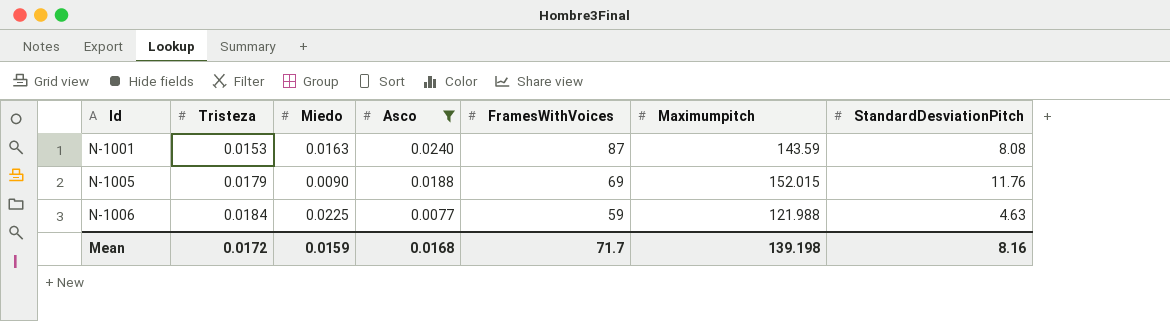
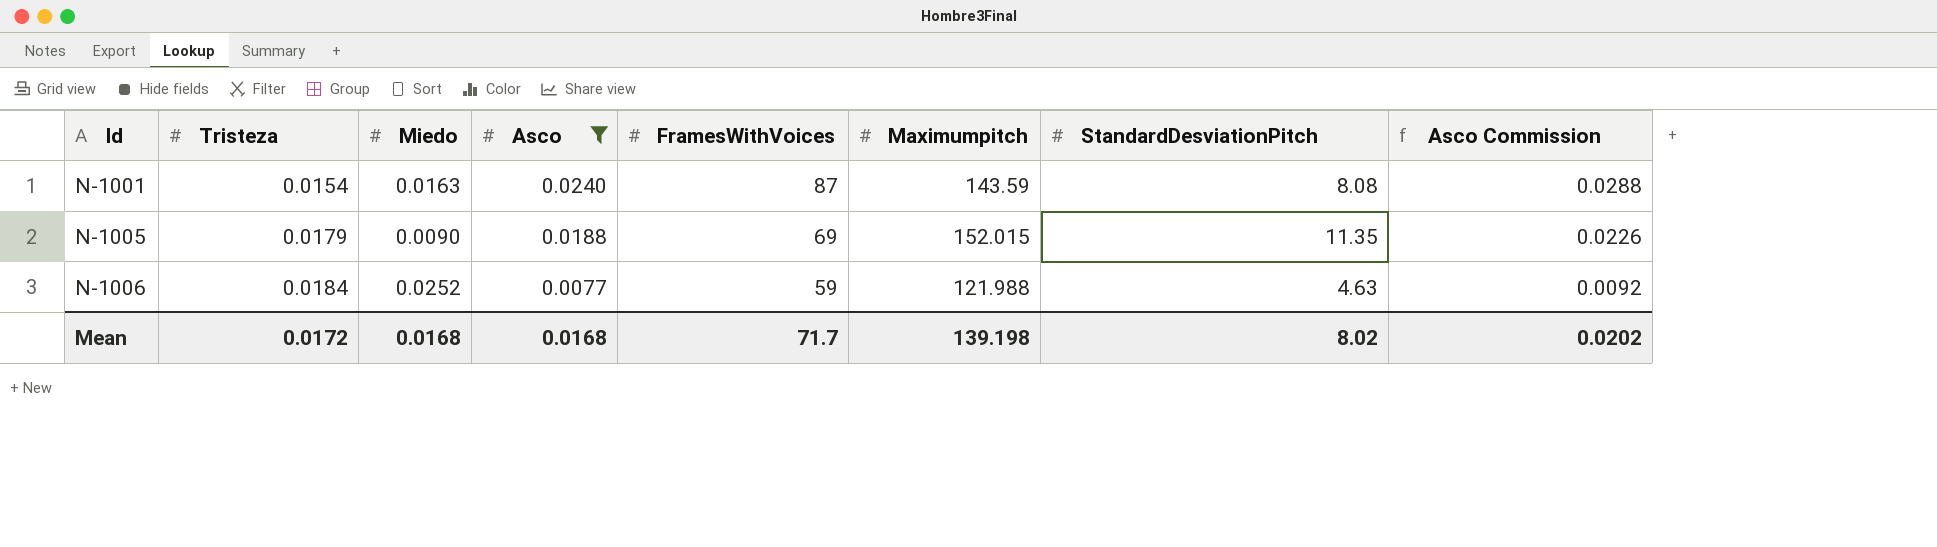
column Asco Commission | formula: none -> [Asco] * 1.2
N-1001 | Tristeza: 0.0153 -> 0.0154
N-1005 | StandardDesviationPitch: 11.76 -> 11.35
N-1006 | Miedo: 0.0225 -> 0.0252
Mean | Miedo: 0.0159 -> 0.0168
Mean | StandardDesviationPitch: 8.16 -> 8.02

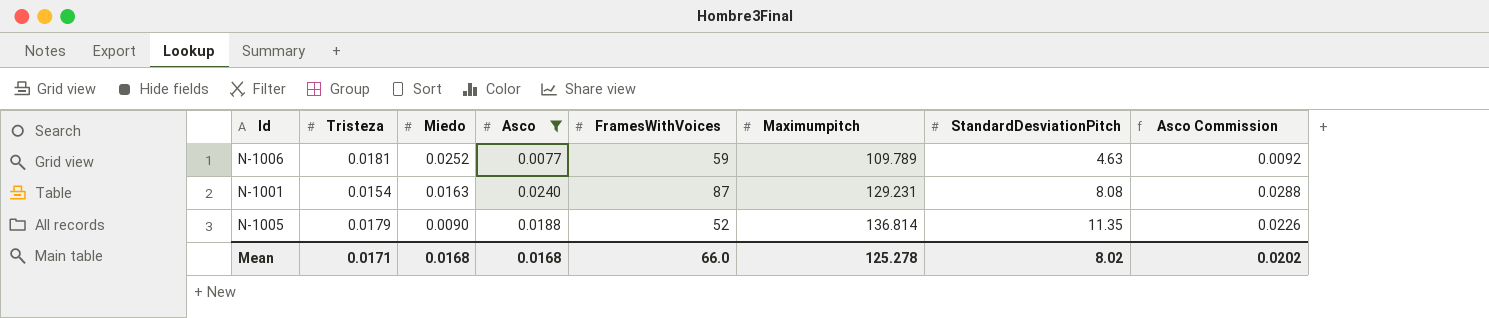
row order: Id ascending -> Miedo descending
N-1006 | Tristeza: 0.0184 -> 0.0181
N-1006 | Maximumpitch: 121.988 -> 109.789
N-1001 | Maximumpitch: 143.59 -> 129.231
N-1005 | FramesWithVoices: 69 -> 52
N-1005 | Maximumpitch: 152.015 -> 136.814
Mean | Tristeza: 0.0172 -> 0.0171
Mean | FramesWithVoices: 71.7 -> 66.0
Mean | Maximumpitch: 139.198 -> 125.278

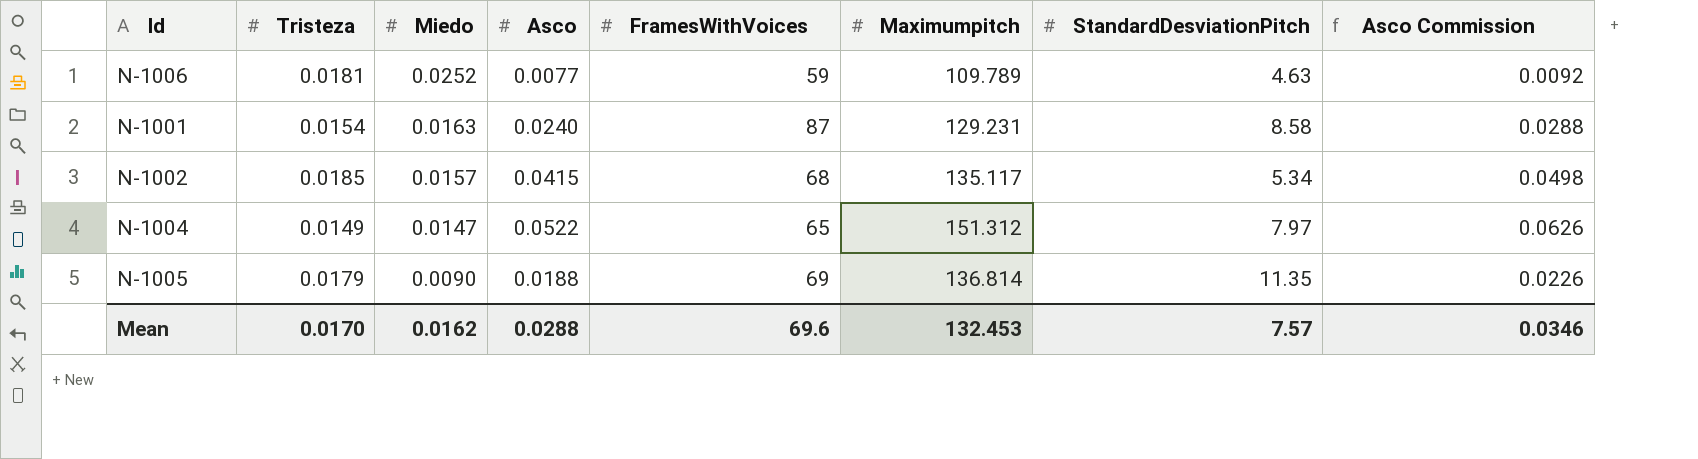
filter: Asco <= 0.0240 -> none
N-1001 | StandardDesviationPitch: 8.08 -> 8.58
N-1005 | FramesWithVoices: 52 -> 69
Mean | Tristeza: 0.0171 -> 0.0170
Mean | Miedo: 0.0168 -> 0.0162
Mean | Asco: 0.0168 -> 0.0288
Mean | FramesWithVoices: 66.0 -> 69.6
Mean | Maximumpitch: 125.278 -> 132.453
Mean | StandardDesviationPitch: 8.02 -> 7.57
Mean | Asco Commission: 0.0202 -> 0.0346

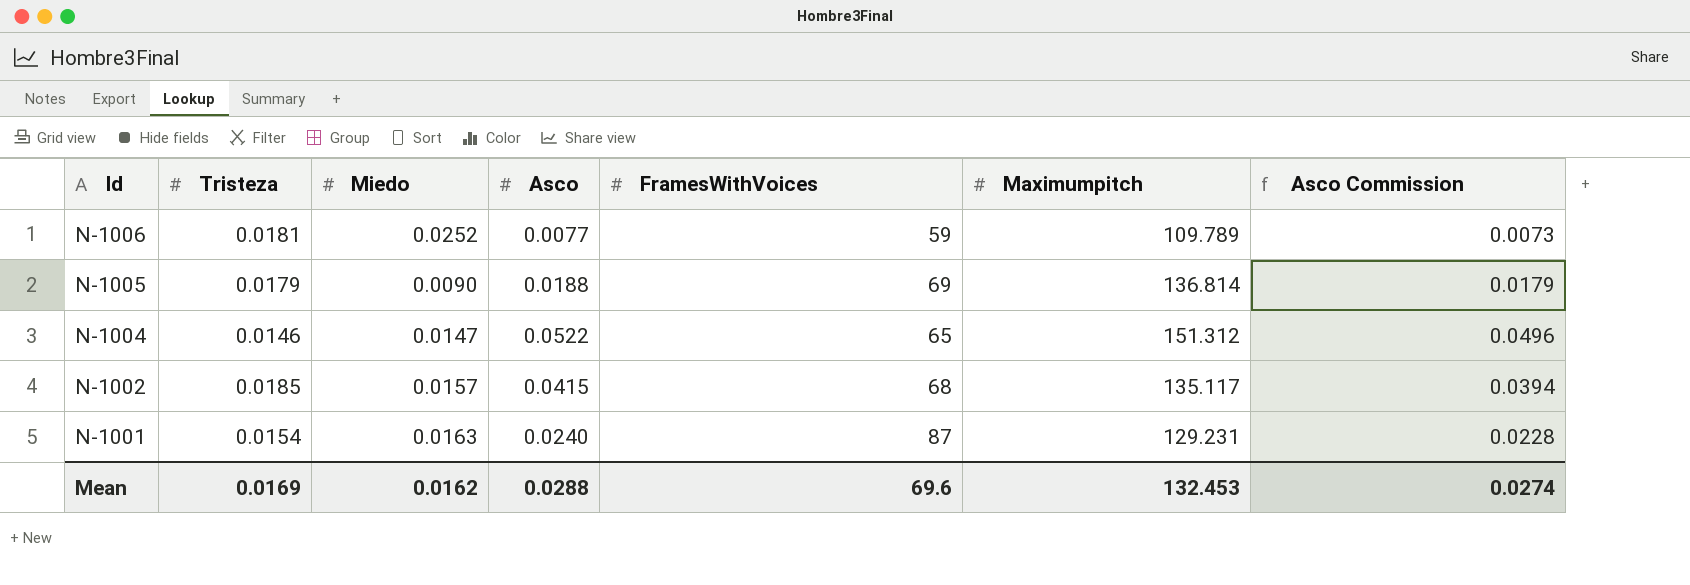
row order: Miedo descending -> Id descending
column StandardDesviationPitch | position: 7 -> none
column Asco Commission | formula: [Asco] * 1.2 -> [Asco] * 0.95
N-1004 | Tristeza: 0.0149 -> 0.0146
Mean | Tristeza: 0.0170 -> 0.0169
Mean | Asco Commission: 0.0346 -> 0.0274

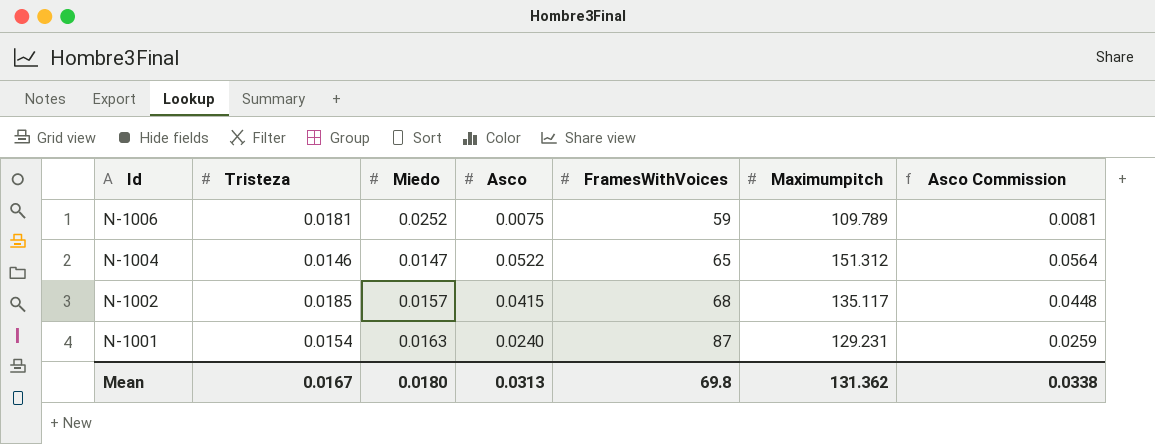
column Asco Commission | formula: [Asco] * 0.95 -> [Asco] * 1.08
row N-1005: 0.0179 | 0.0090 | 0.0188 | 69 | 136.814 | 0.0179 -> none
N-1006 | Asco: 0.0077 -> 0.0075
Mean | Tristeza: 0.0169 -> 0.0167
Mean | Miedo: 0.0162 -> 0.0180
Mean | Asco: 0.0288 -> 0.0313
Mean | FramesWithVoices: 69.6 -> 69.8
Mean | Maximumpitch: 132.453 -> 131.362
Mean | Asco Commission: 0.0274 -> 0.0338

